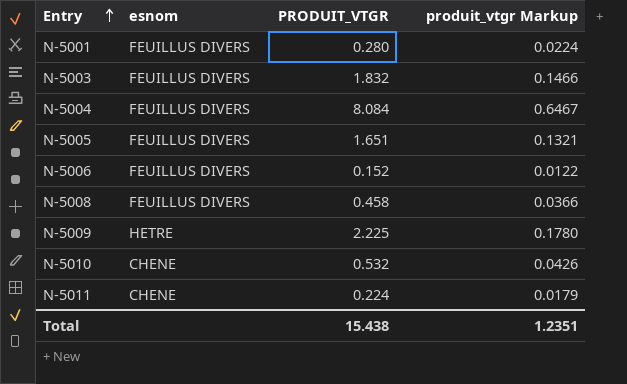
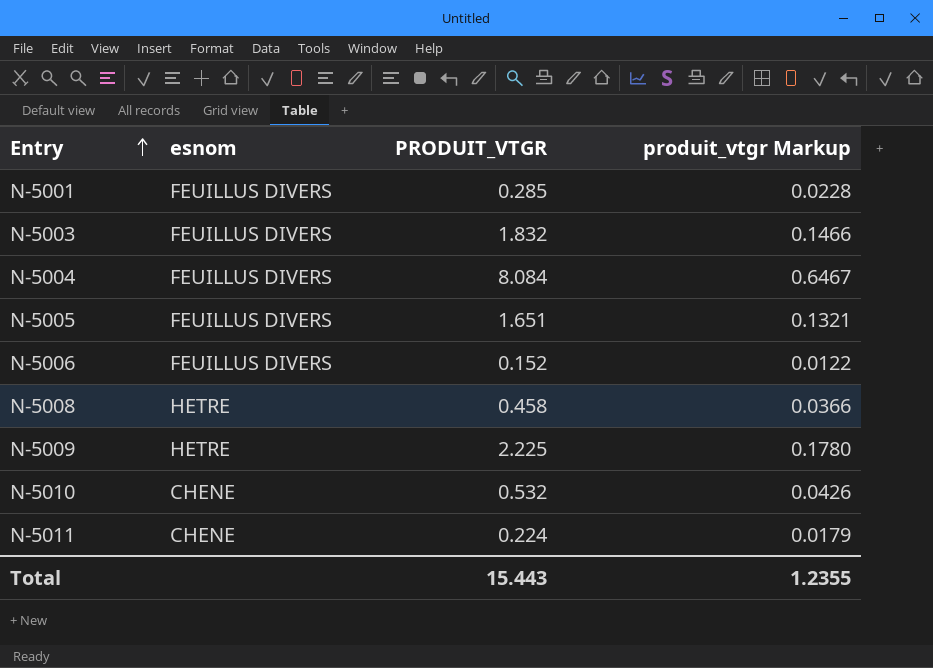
N-5001 | PRODUIT_VTGR: 0.280 -> 0.285
N-5001 | produit_vtgr Markup: 0.0224 -> 0.0228
N-5008 | esnom: FEUILLUS DIVERS -> HETRE
Total | PRODUIT_VTGR: 15.438 -> 15.443
Total | produit_vtgr Markup: 1.2351 -> 1.2355

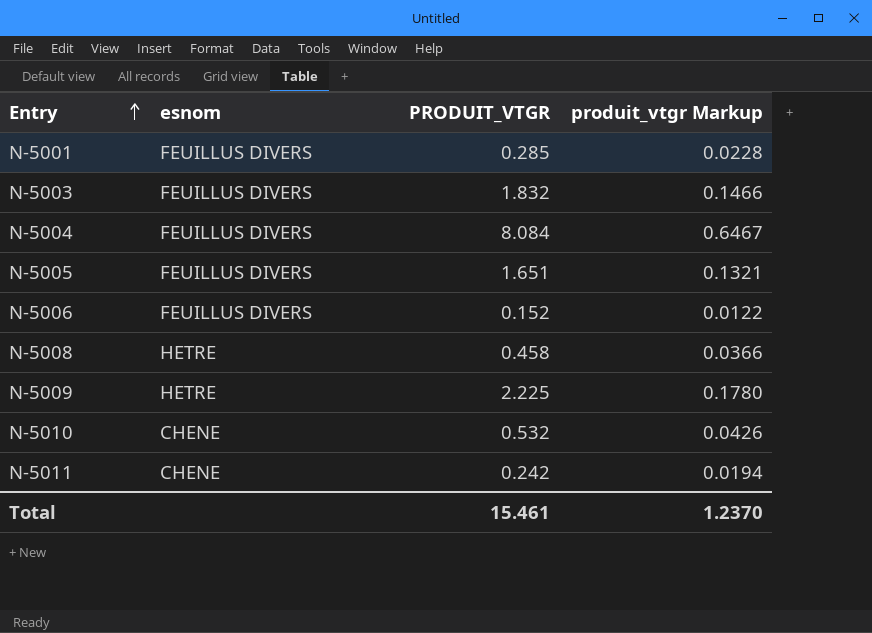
N-5011 | PRODUIT_VTGR: 0.224 -> 0.242
N-5011 | produit_vtgr Markup: 0.0179 -> 0.0194
Total | PRODUIT_VTGR: 15.443 -> 15.461
Total | produit_vtgr Markup: 1.2355 -> 1.2370

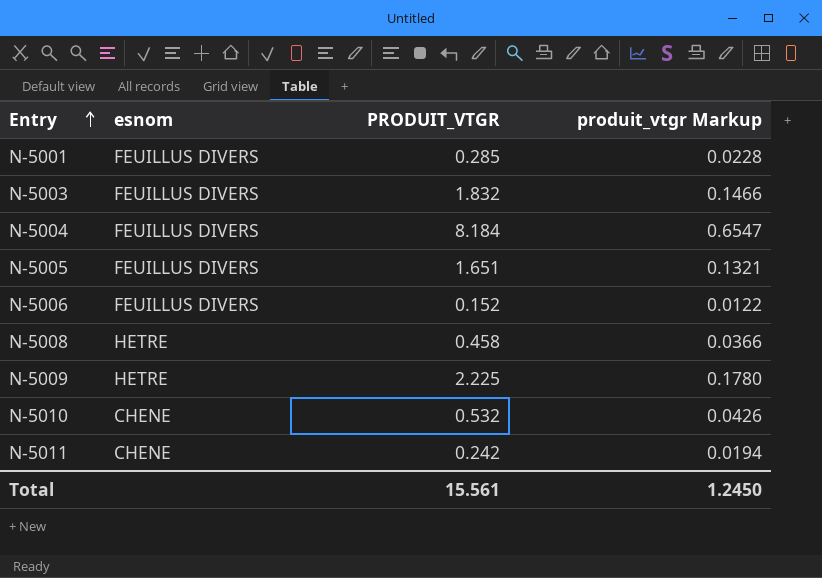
N-5004 | PRODUIT_VTGR: 8.084 -> 8.184
N-5004 | produit_vtgr Markup: 0.6467 -> 0.6547
Total | PRODUIT_VTGR: 15.461 -> 15.561
Total | produit_vtgr Markup: 1.2370 -> 1.2450

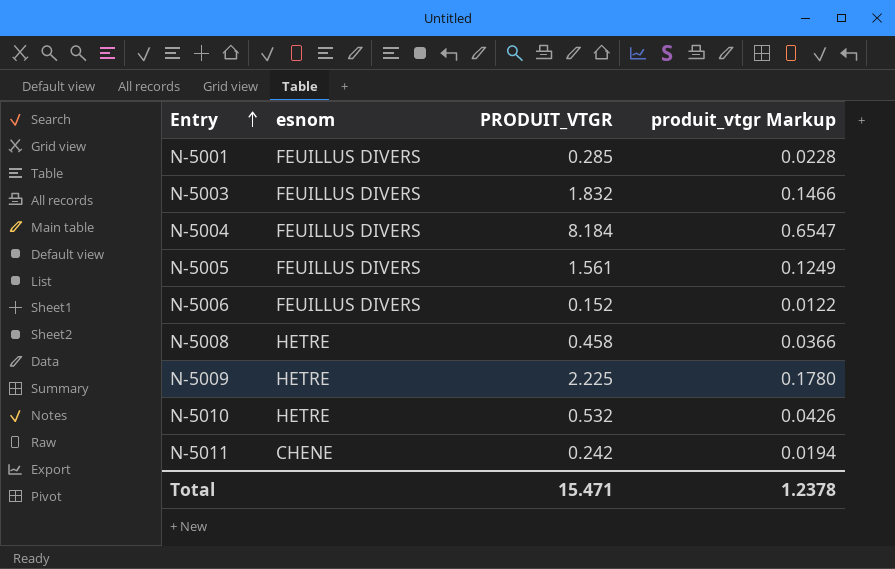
N-5005 | PRODUIT_VTGR: 1.651 -> 1.561
N-5005 | produit_vtgr Markup: 0.1321 -> 0.1249
N-5010 | esnom: CHENE -> HETRE
Total | PRODUIT_VTGR: 15.561 -> 15.471
Total | produit_vtgr Markup: 1.2450 -> 1.2378

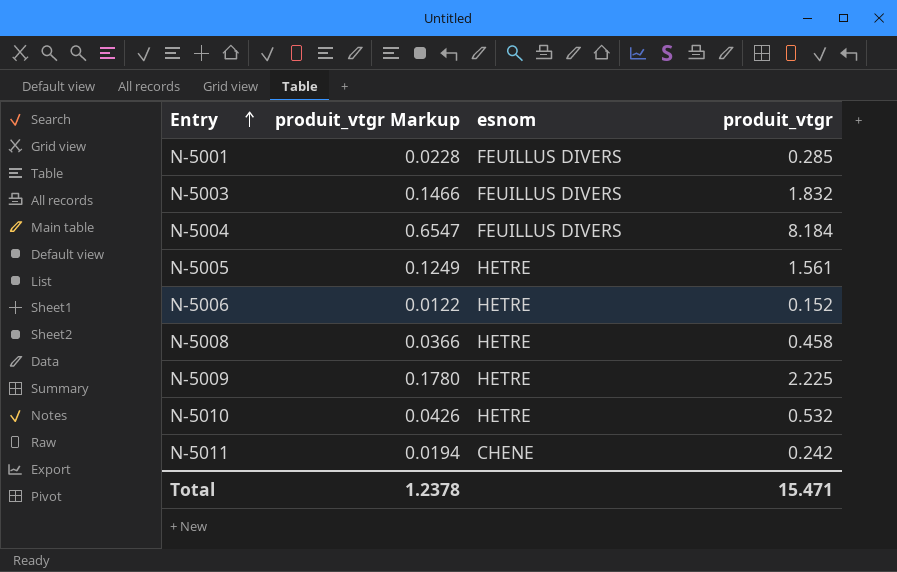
column produit_vtgr Markup | position: 4 -> 2
column name: PRODUIT_VTGR -> produit_vtgr
N-5005 | esnom: FEUILLUS DIVERS -> HETRE
N-5006 | esnom: FEUILLUS DIVERS -> HETRE

